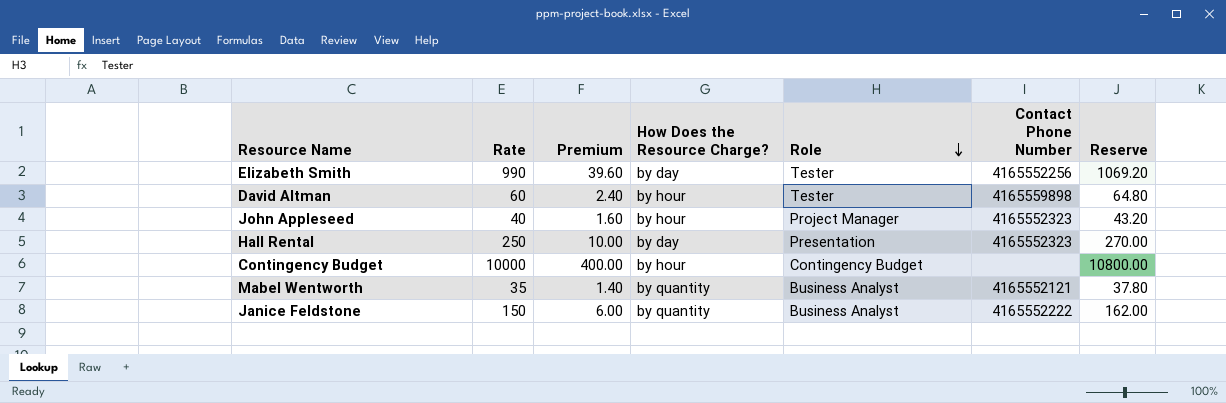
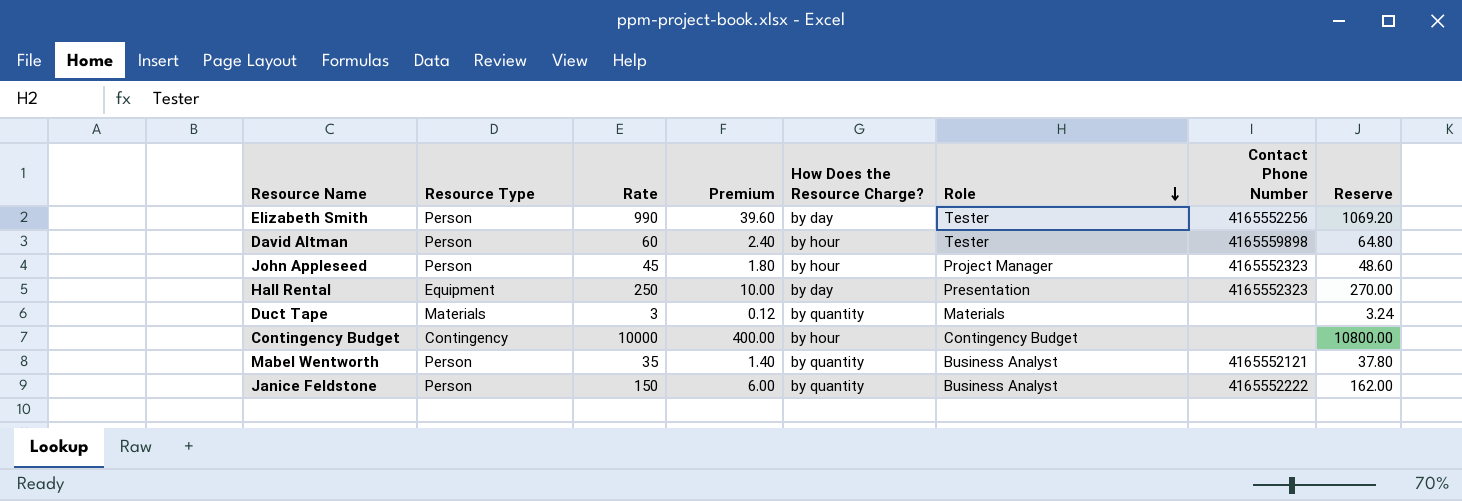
column Resource Type | position: none -> 2
John Appleseed | Rate: 40 -> 45
John Appleseed | Premium: 1.60 -> 1.80
John Appleseed | Reserve: 43.20 -> 48.60
row Duct Tape: none -> Materials | 3 | 0.12 | by quantity | Materials | none | 3.24

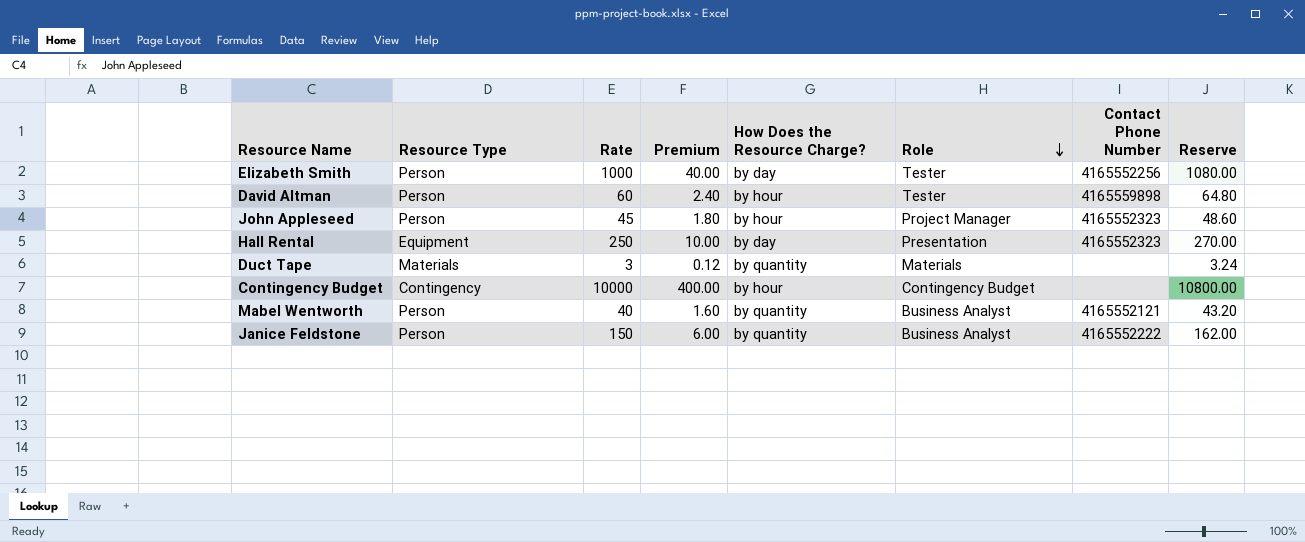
Elizabeth Smith | Rate: 990 -> 1000
Elizabeth Smith | Premium: 39.60 -> 40.00
Elizabeth Smith | Reserve: 1069.20 -> 1080.00
Mabel Wentworth | Rate: 35 -> 40
Mabel Wentworth | Premium: 1.40 -> 1.60
Mabel Wentworth | Reserve: 37.80 -> 43.20

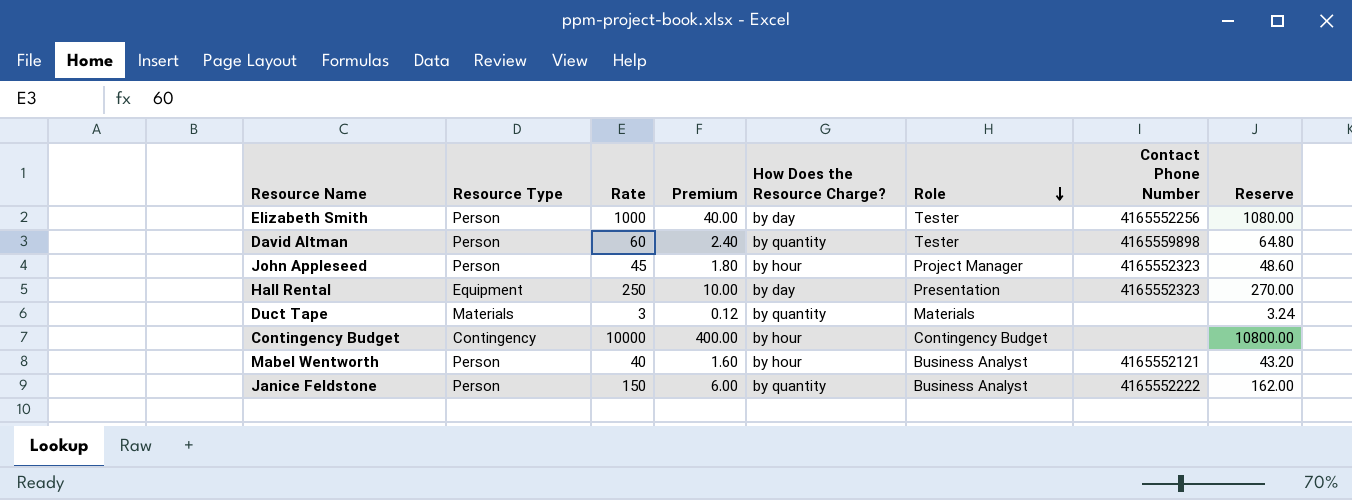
David Altman | How Does the Resource Charge?: by hour -> by quantity
Mabel Wentworth | How Does the Resource Charge?: by quantity -> by hour

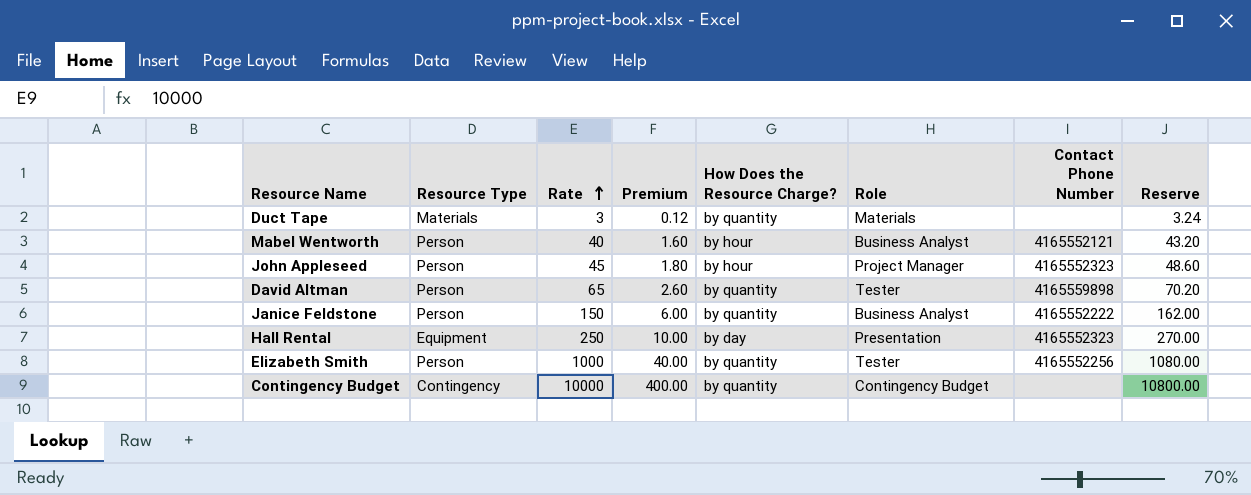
row order: Role descending -> Rate ascending
David Altman | Rate: 60 -> 65
David Altman | Premium: 2.40 -> 2.60
David Altman | Reserve: 64.80 -> 70.20
Elizabeth Smith | How Does the Resource Charge?: by day -> by quantity
Contingency Budget | How Does the Resource Charge?: by hour -> by quantity

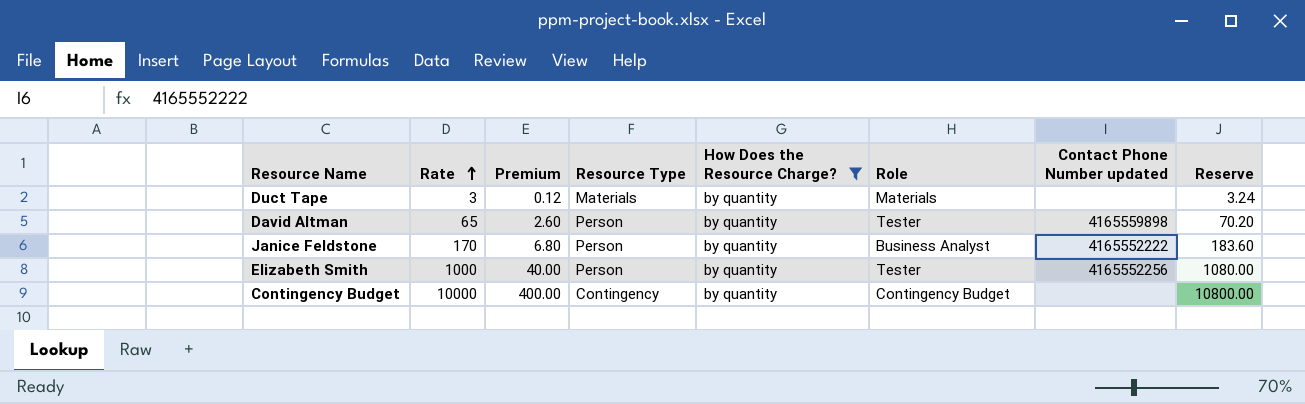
filter: none -> How Does the Resource Charge? = by quantity
column Resource Type | position: 2 -> 4
column name: Contact Phone Number -> Contact Phone Number updated
Janice Feldstone | Rate: 150 -> 170
Janice Feldstone | Premium: 6.00 -> 6.80
Janice Feldstone | Reserve: 162.00 -> 183.60

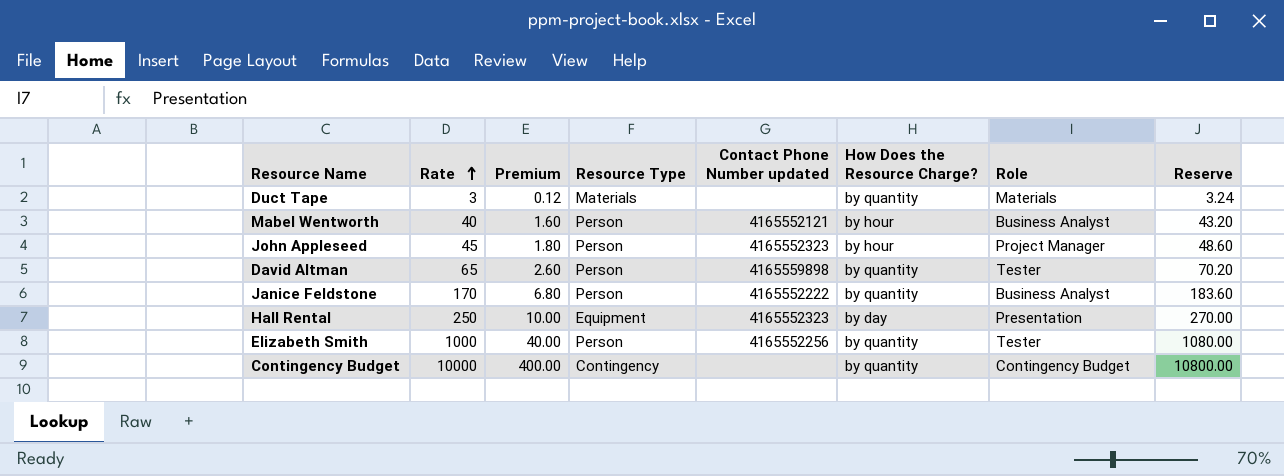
filter: How Does the Resource Charge? = by quantity -> none
column Contact Phone Number updated | position: 7 -> 5

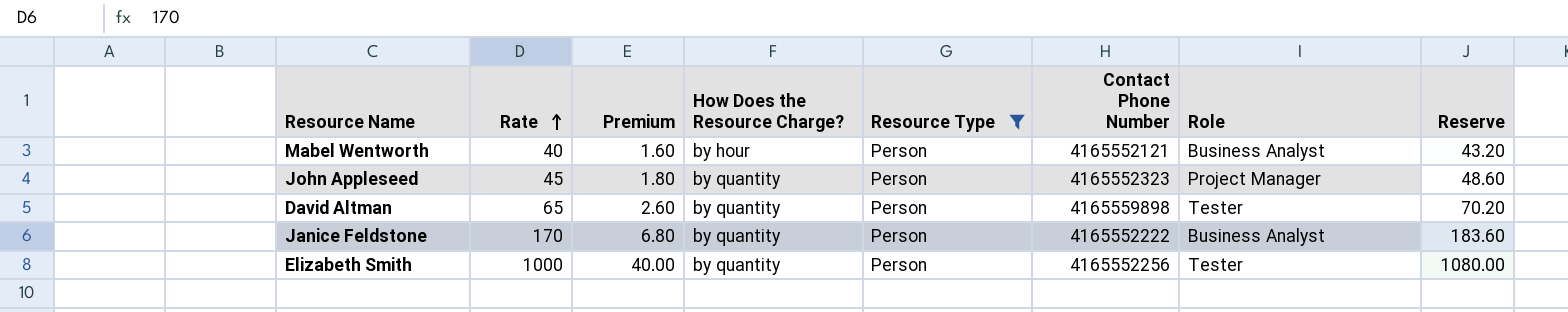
filter: none -> Resource Type = Person
column How Does the Resource Charge? | position: 6 -> 4
column name: Contact Phone Number updated -> Contact Phone Number
John Appleseed | How Does the Resource Charge?: by hour -> by quantity

